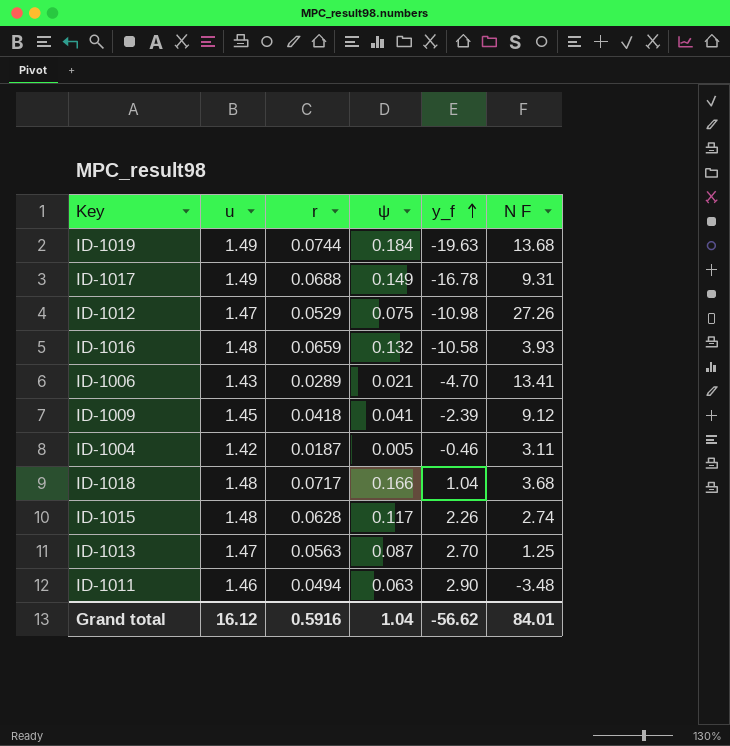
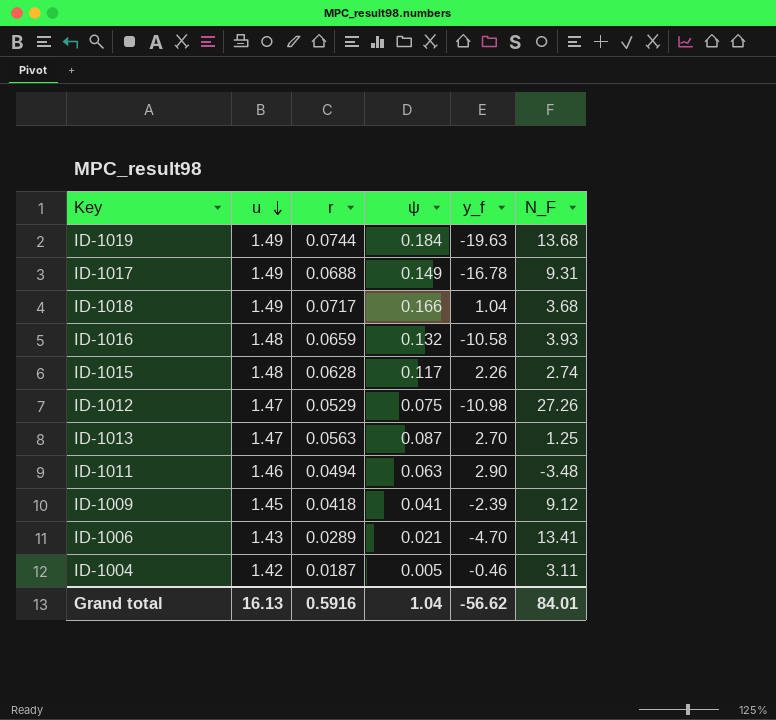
row order: y_f ascending -> u descending
column name: N F -> N_F
ID-1018 | u: 1.48 -> 1.49
Grand total | u: 16.12 -> 16.13

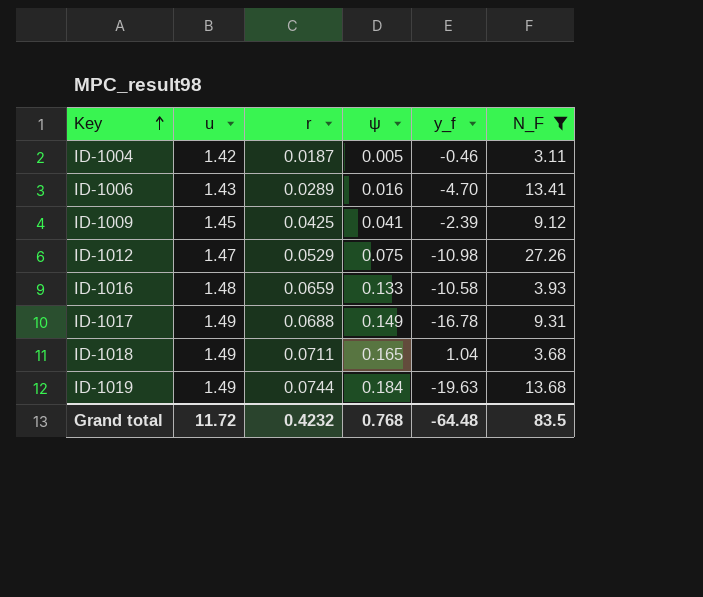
filter: none -> N_F >= 3.11
row order: u descending -> Key ascending
ID-1006 | ψ: 0.021 -> 0.016
ID-1009 | r: 0.0418 -> 0.0425
ID-1016 | ψ: 0.132 -> 0.133
ID-1018 | r: 0.0717 -> 0.0711
ID-1018 | ψ: 0.166 -> 0.165
Grand total | u: 16.13 -> 11.72
Grand total | r: 0.5916 -> 0.4232
Grand total | ψ: 1.04 -> 0.768
Grand total | y_f: -56.62 -> -64.48
Grand total | N_F: 84.01 -> 83.5

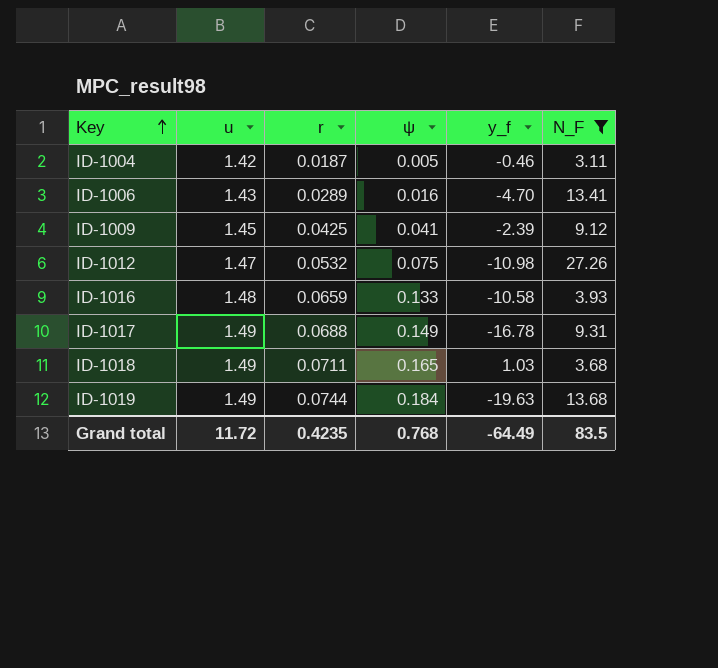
ID-1012 | r: 0.0529 -> 0.0532
ID-1018 | y_f: 1.04 -> 1.03
Grand total | r: 0.4232 -> 0.4235
Grand total | y_f: -64.48 -> -64.49

